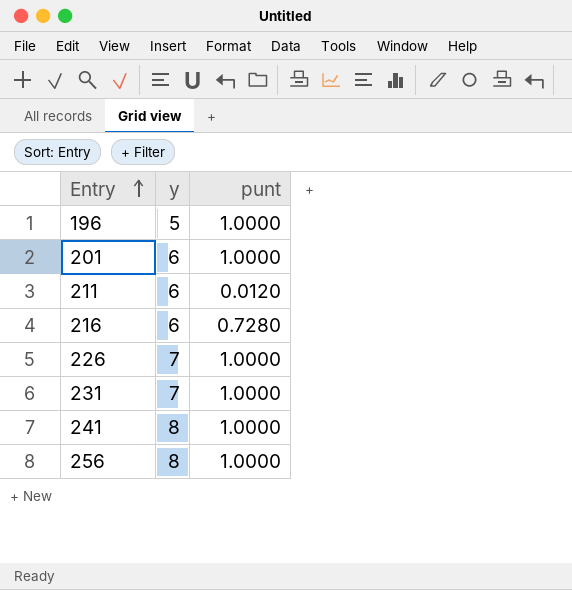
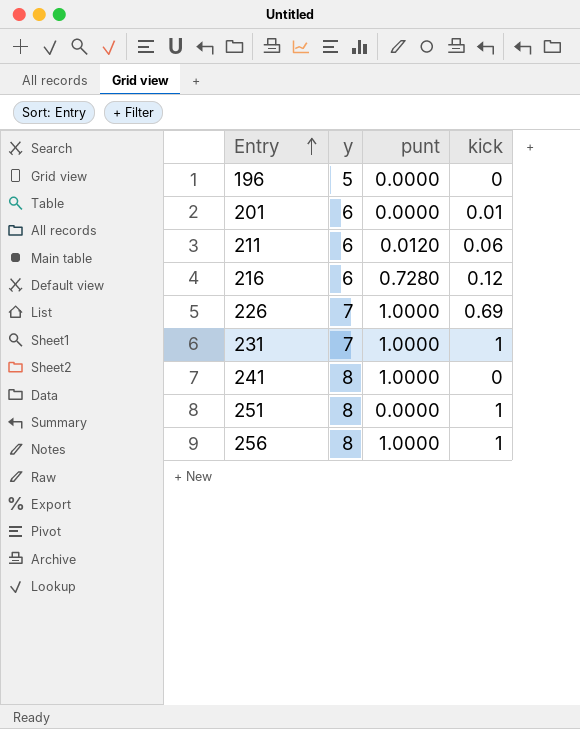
column kick | position: none -> 4
196 | punt: 1.0000 -> 0.0000
201 | punt: 1.0000 -> 0.0000
row 251: none -> 8 | 0.0000 | 1

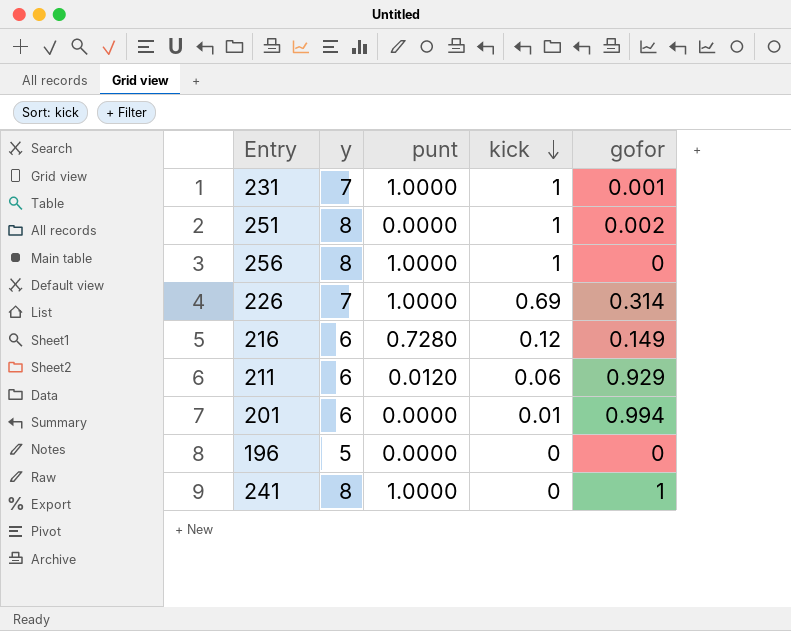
row order: Entry ascending -> kick descending
column gofor | position: none -> 5

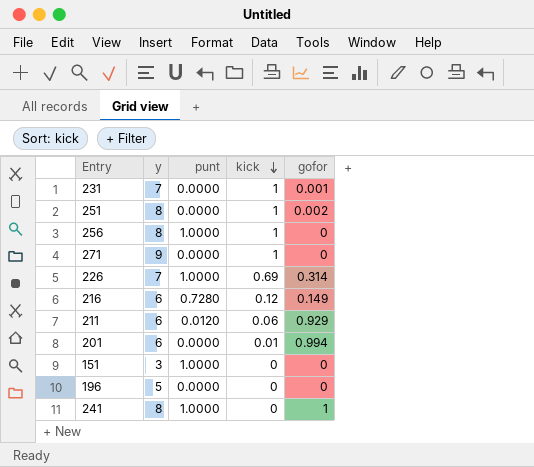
231 | punt: 1.0000 -> 0.0000
row 271: none -> 9 | 0.0000 | 1 | 0
row 151: none -> 3 | 1.0000 | 0 | 0

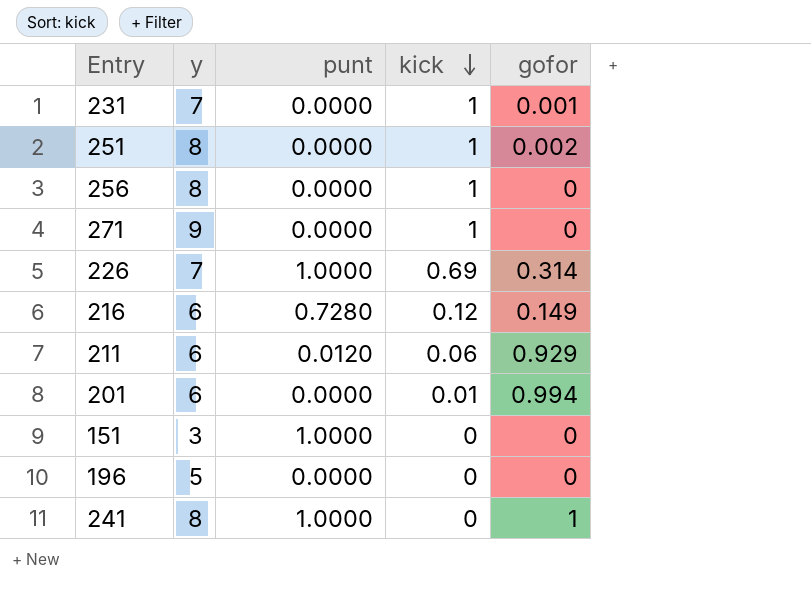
256 | punt: 1.0000 -> 0.0000

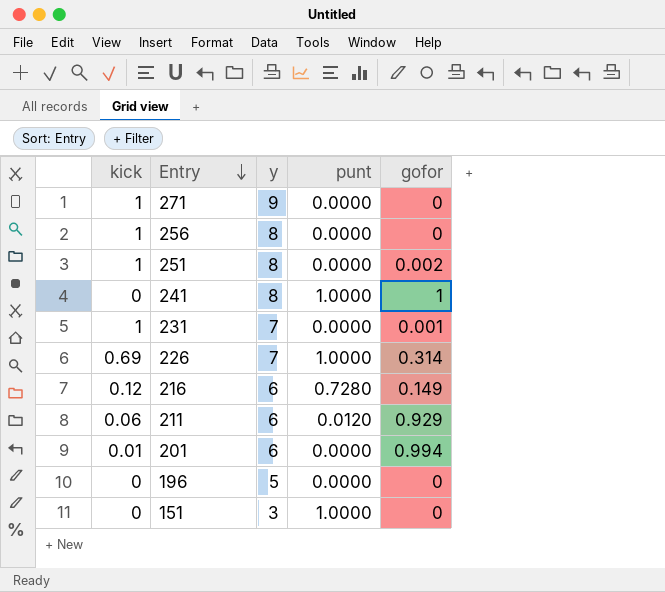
row order: kick descending -> Entry descending
column kick | position: 4 -> 1

